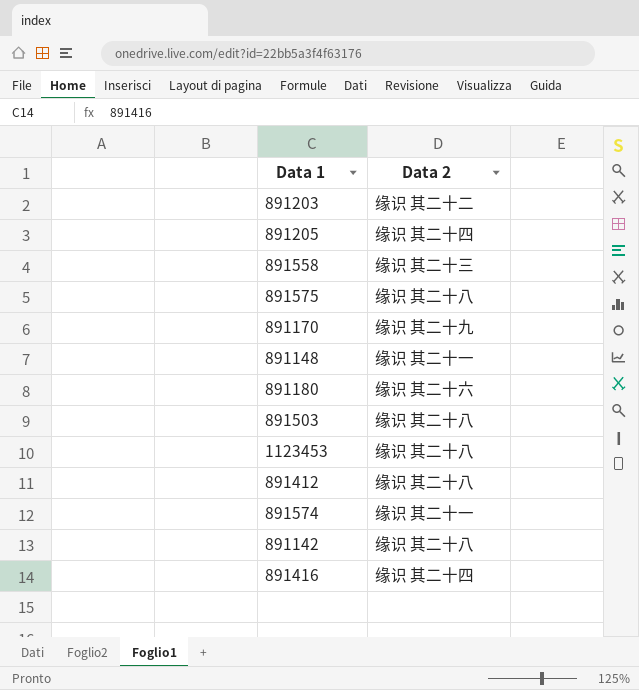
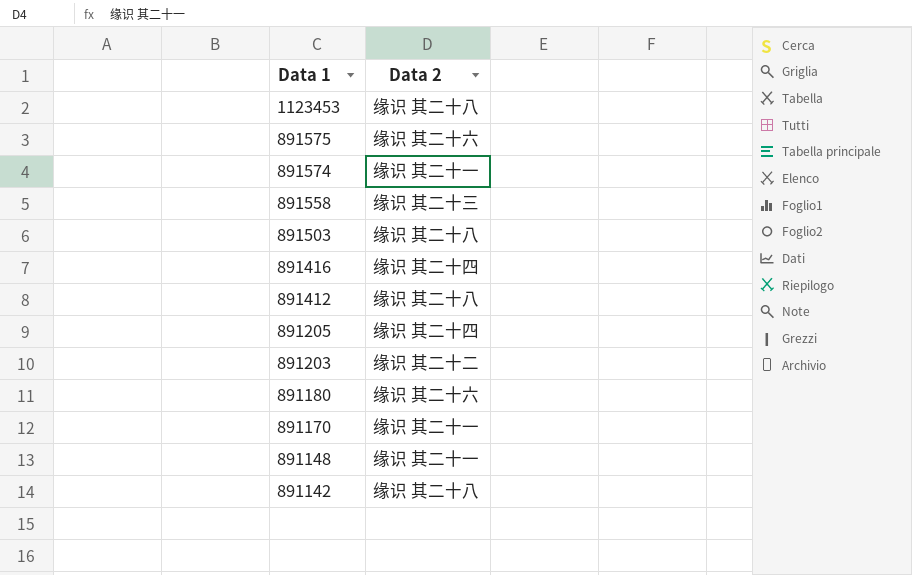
row order: none -> Data 1 descending
891575 | Data 2: 缘识 其二十八 -> 缘识 其二十六
891170 | Data 2: 缘识 其二十九 -> 缘识 其二十一

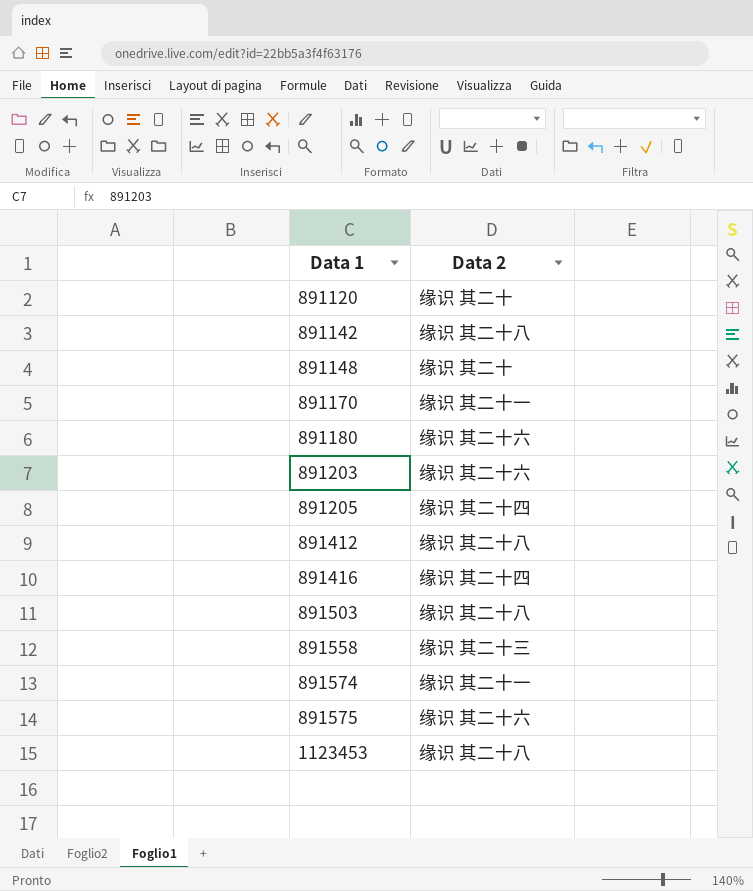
row order: Data 1 descending -> Data 1 ascending
row 891120: none -> 缘识 其二十
891148 | Data 2: 缘识 其二十一 -> 缘识 其二十
891203 | Data 2: 缘识 其二十二 -> 缘识 其二十六

